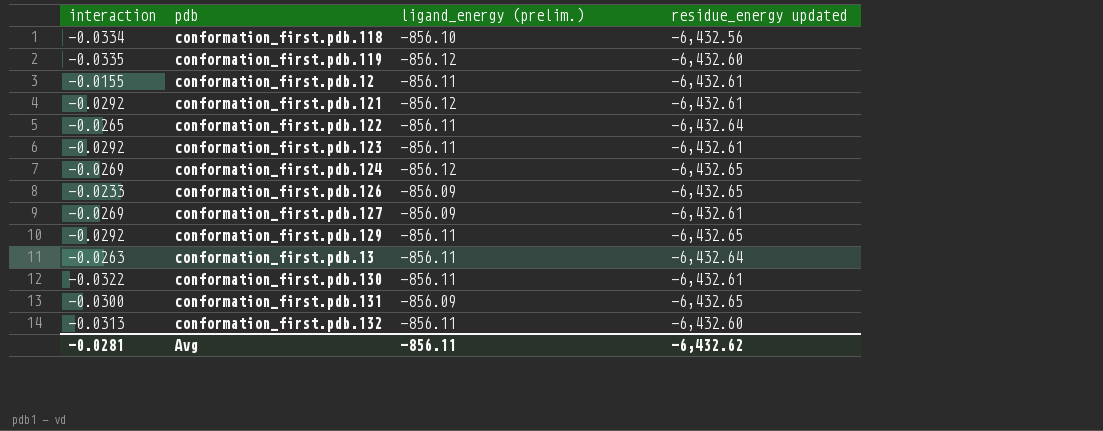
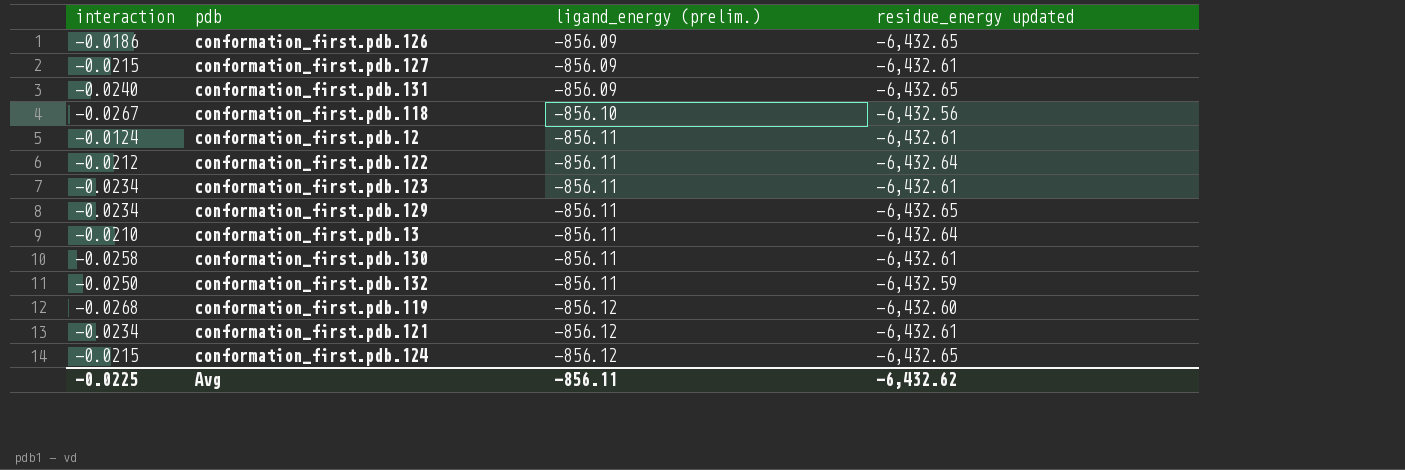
row order: none -> ligand_energy (prelim.) descending
conformation_first.pdb.126 | interaction: -0.0233 -> -0.0186
conformation_first.pdb.127 | interaction: -0.0269 -> -0.0215
conformation_first.pdb.131 | interaction: -0.0300 -> -0.0240
conformation_first.pdb.118 | interaction: -0.0334 -> -0.0267
conformation_first.pdb.12 | interaction: -0.0155 -> -0.0124
conformation_first.pdb.122 | interaction: -0.0265 -> -0.0212
conformation_first.pdb.123 | interaction: -0.0292 -> -0.0234
conformation_first.pdb.129 | interaction: -0.0292 -> -0.0234
conformation_first.pdb.13 | interaction: -0.0263 -> -0.0210
conformation_first.pdb.130 | interaction: -0.0322 -> -0.0258
conformation_first.pdb.132 | interaction: -0.0313 -> -0.0250
conformation_first.pdb.132 | residue_energy updated: -6,432.60 -> -6,432.59
conformation_first.pdb.119 | interaction: -0.0335 -> -0.0268
conformation_first.pdb.121 | interaction: -0.0292 -> -0.0234
conformation_first.pdb.124 | interaction: -0.0269 -> -0.0215
Avg | interaction: -0.0281 -> -0.0225

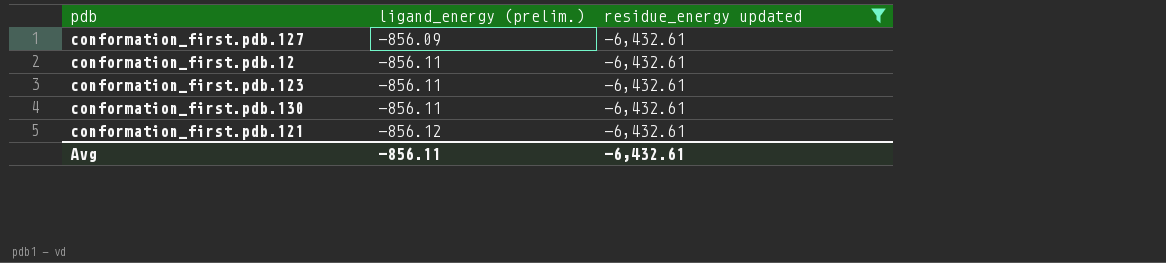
filter: none -> residue_energy updated = -6,432.61
column interaction | position: 1 -> none
Avg | residue_energy updated: -6,432.62 -> -6,432.61

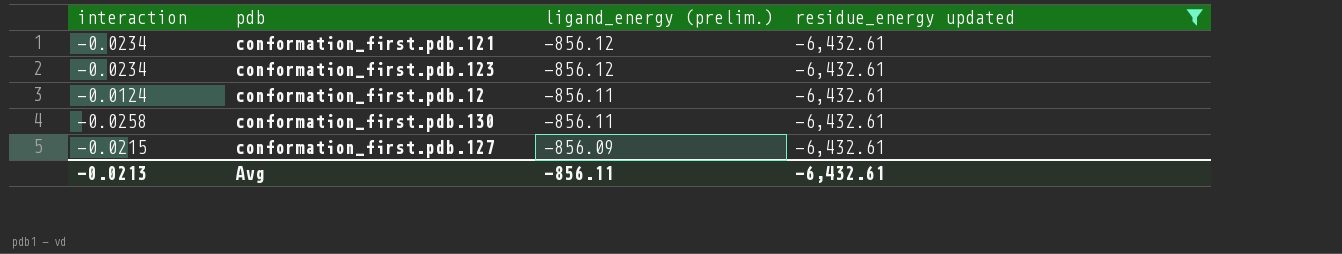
row order: ligand_energy (prelim.) descending -> ligand_energy (prelim.) ascending
column interaction | position: none -> 1
conformation_first.pdb.123 | ligand_energy (prelim.): -856.11 -> -856.12

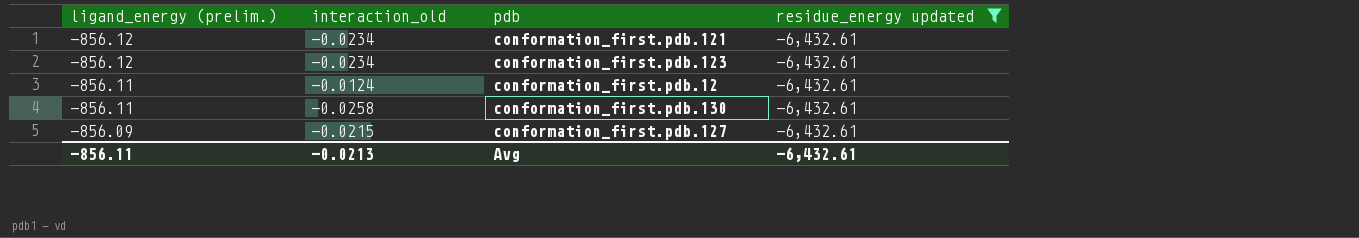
column ligand_energy (prelim.) | position: 3 -> 1
column name: interaction -> interaction_old

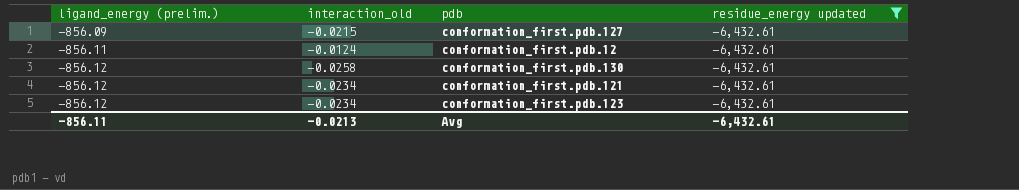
row order: ligand_energy (prelim.) ascending -> ligand_energy (prelim.) descending
conformation_first.pdb.130 | ligand_energy (prelim.): -856.11 -> -856.12

